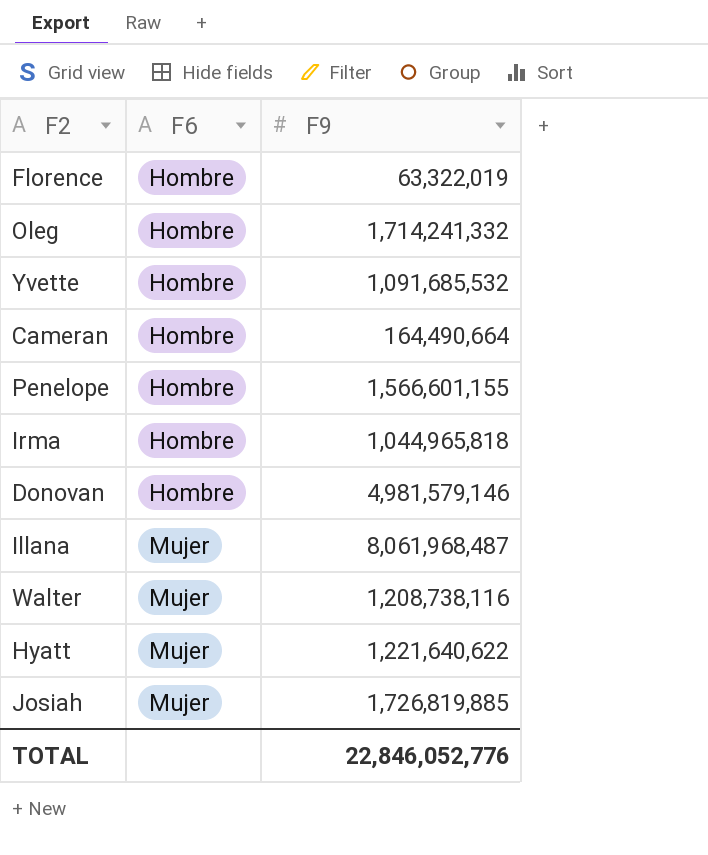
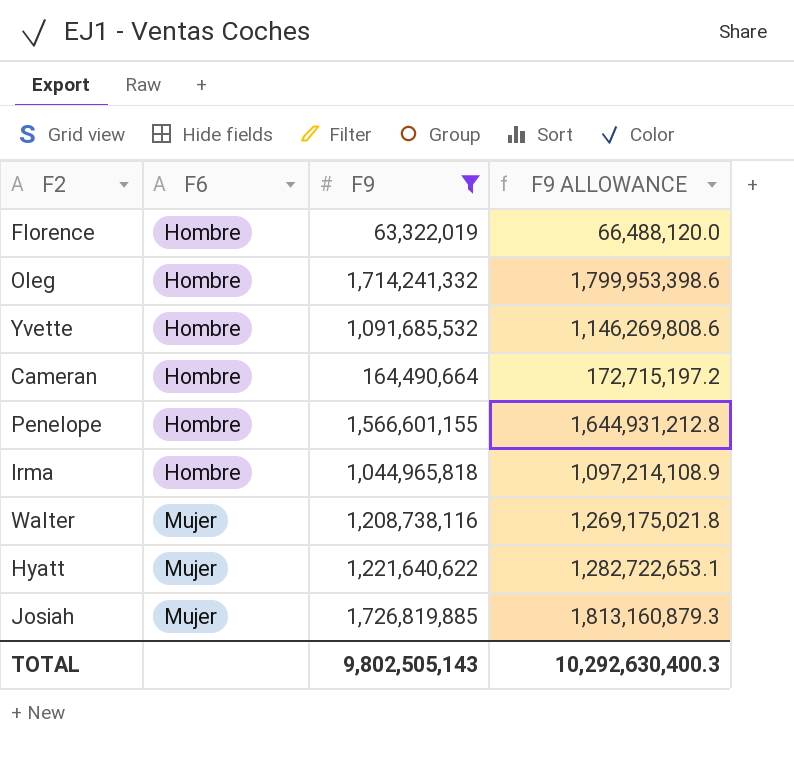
filter: none -> F9 <= 1,726,819,885
column F9 ALLOWANCE | formula: none -> [F9] * 1.05
TOTAL | F9: 22,846,052,776 -> 9,802,505,143

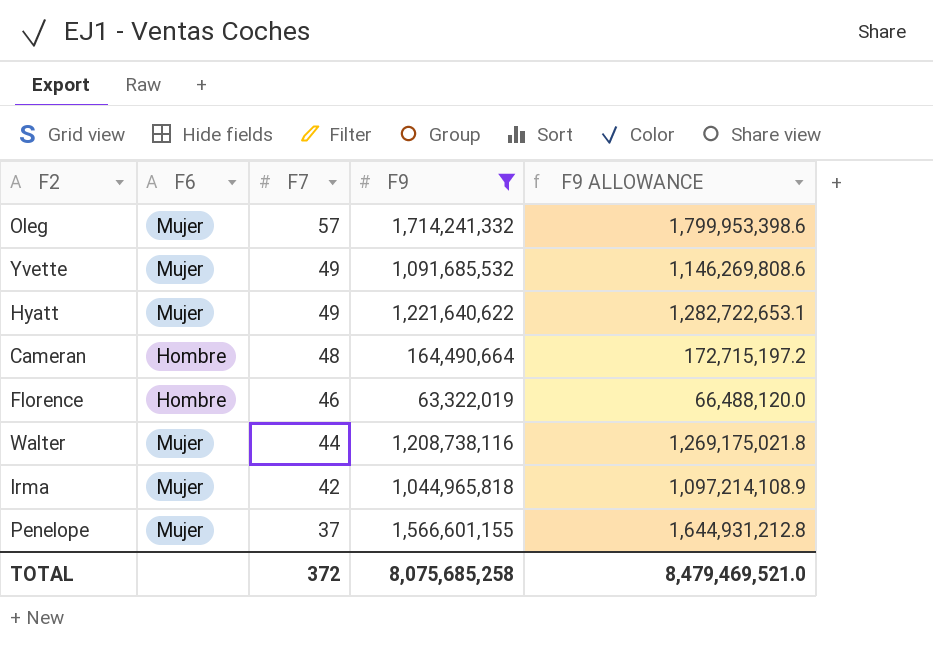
row order: F6 ascending -> F7 descending
column F7 | position: none -> 3
row Josiah: Mujer | 1,726,819,885 | 1,813,160,879.3 -> none
Oleg | F6: Hombre -> Mujer
Yvette | F6: Hombre -> Mujer
Irma | F6: Hombre -> Mujer
Penelope | F6: Hombre -> Mujer
TOTAL | F9: 9,802,505,143 -> 8,075,685,258
TOTAL | F9 ALLOWANCE: 10,292,630,400.3 -> 8,479,469,521.0

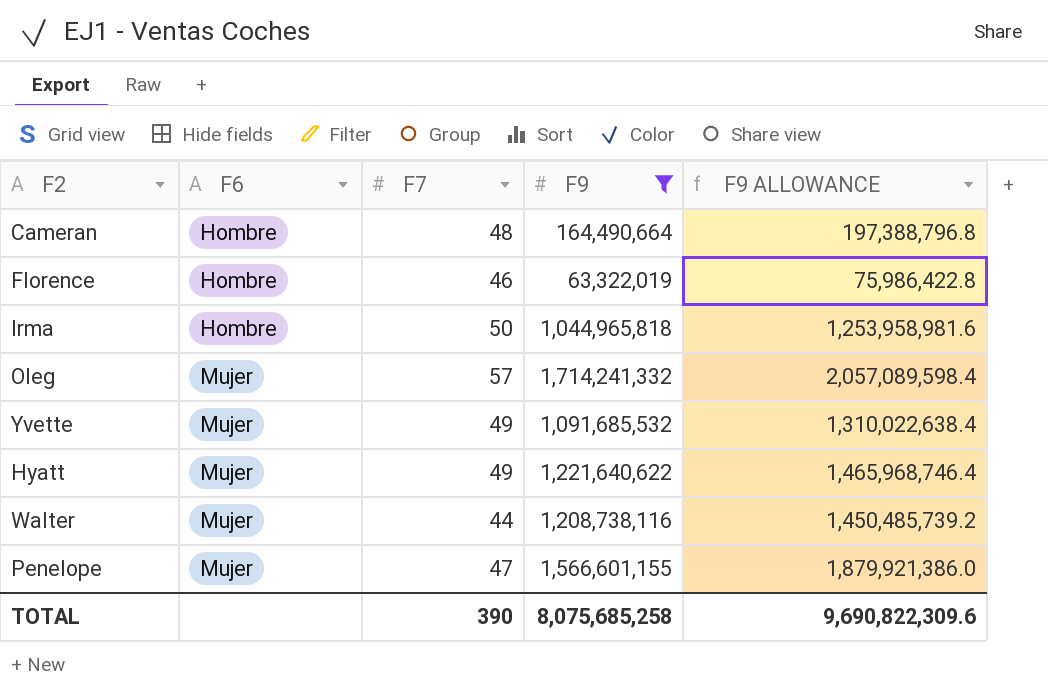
row order: F7 descending -> F6 ascending
column F9 ALLOWANCE | formula: [F9] * 1.05 -> [F9] * 1.2
Irma | F6: Mujer -> Hombre
Irma | F7: 42 -> 50
Penelope | F7: 37 -> 47
TOTAL | F7: 372 -> 390
TOTAL | F9 ALLOWANCE: 8,479,469,521.0 -> 9,690,822,309.6

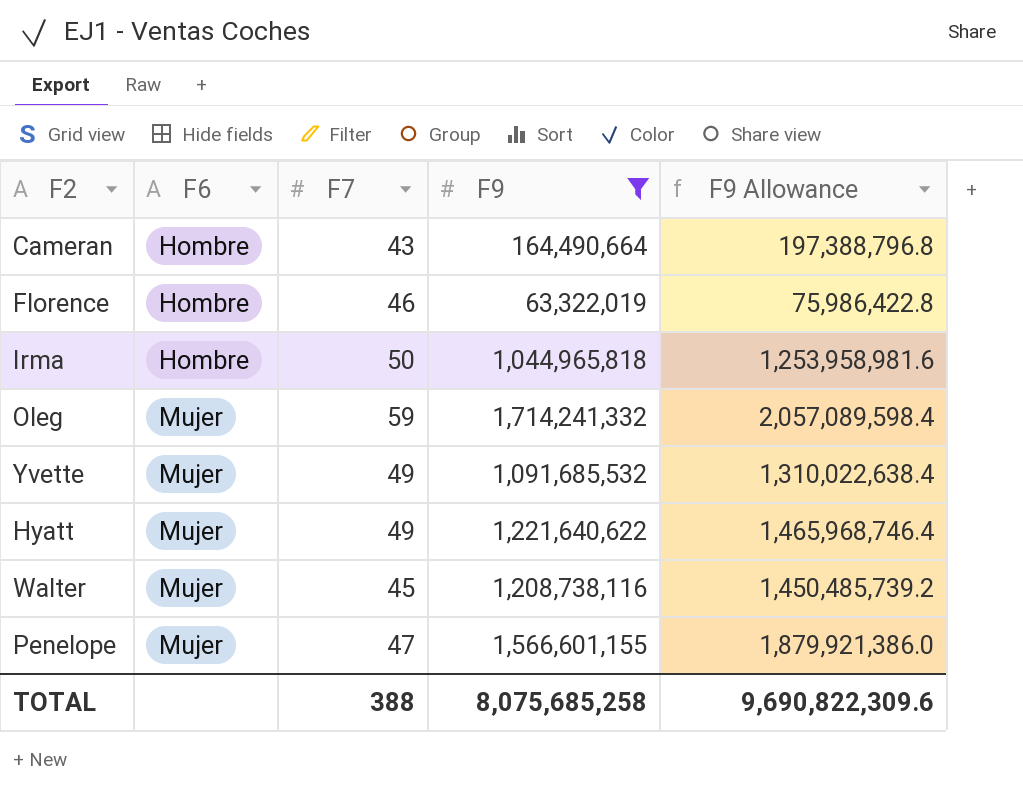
column name: F9 ALLOWANCE -> F9 Allowance
Cameran | F7: 48 -> 43
Oleg | F7: 57 -> 59
Walter | F7: 44 -> 45
TOTAL | F7: 390 -> 388

